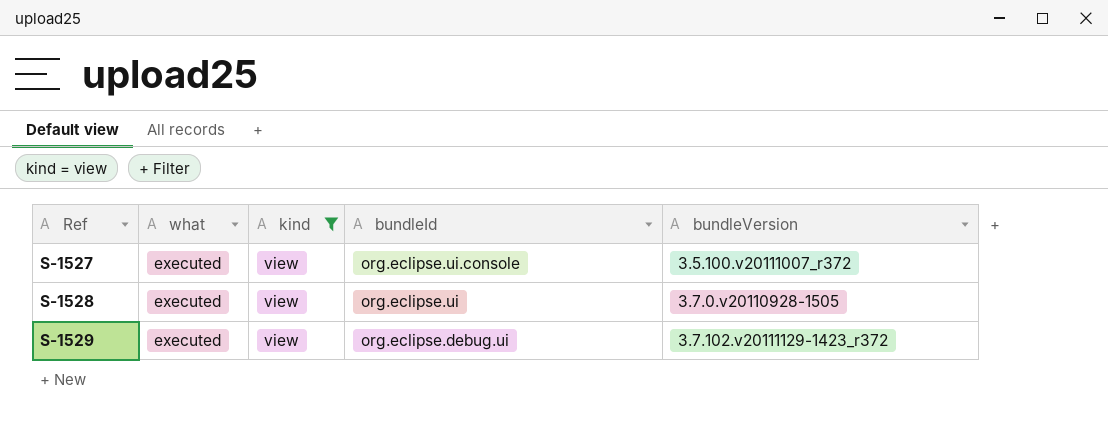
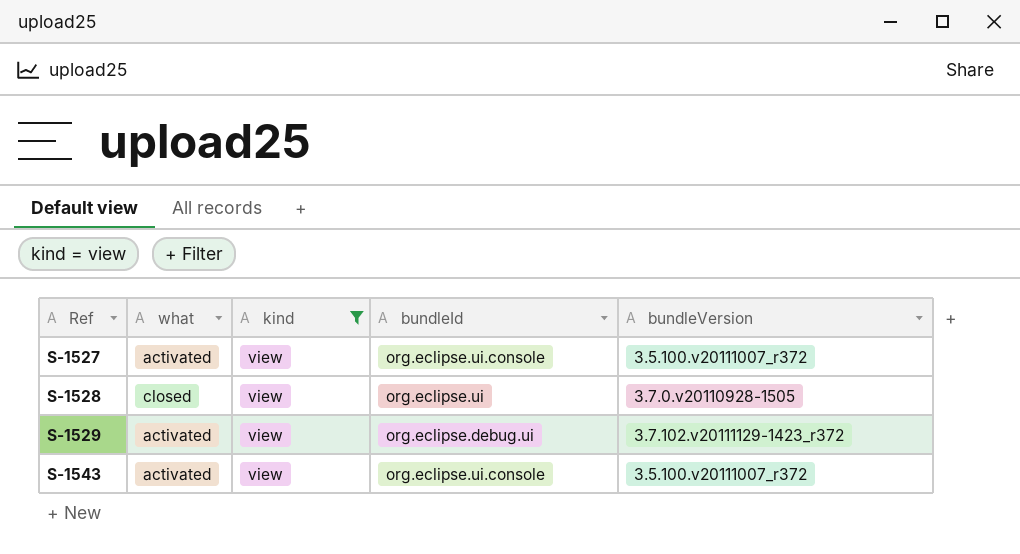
S-1527 | what: executed -> activated
S-1528 | what: executed -> closed
S-1529 | what: executed -> activated
row S-1543: none -> activated | view | org.eclipse.ui.console | 3.5.100.v20111007_r372

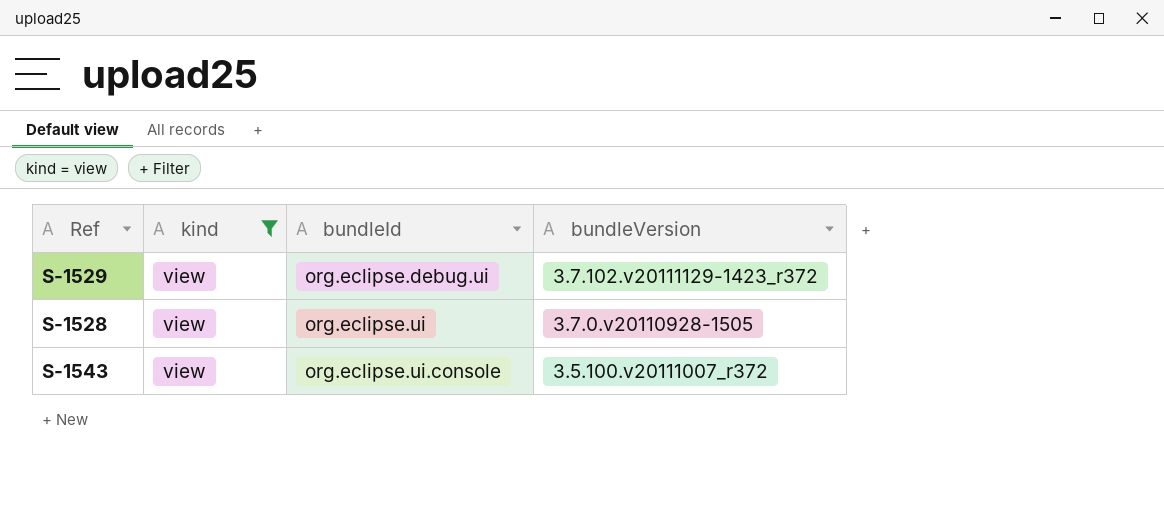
row order: Ref ascending -> bundleId ascending
column what | position: 2 -> none
row S-1527: activated | view | org.eclipse.ui.console | 3.5.100.v20111007_r372 -> none

